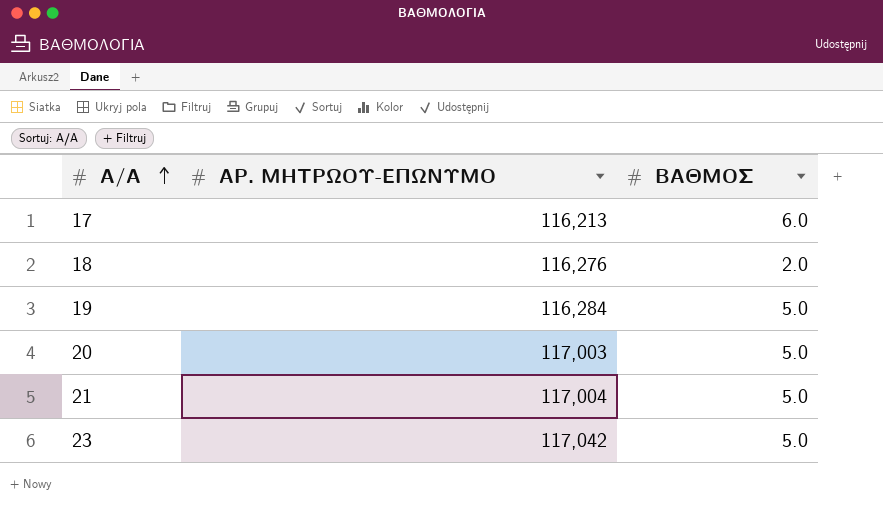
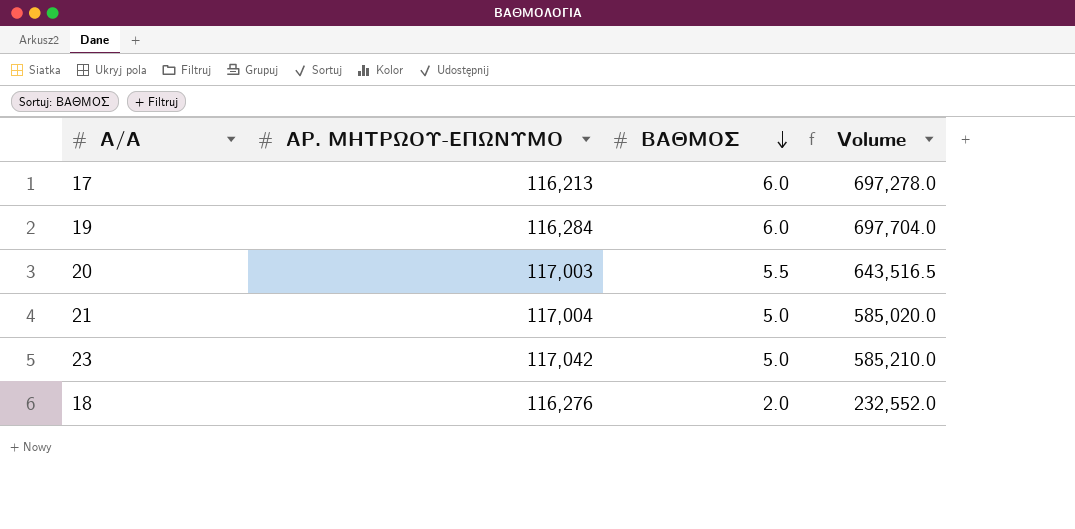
row order: Α/Α ascending -> ΒΑΘΜΟΣ descending
column Volume | formula: none -> [ΑΡ. ΜΗΤΡΩΟΥ-ΕΠΩΝΥΜΟ] * [ΒΑΘΜΟΣ]
19 | ΒΑΘΜΟΣ: 5.0 -> 6.0
20 | ΒΑΘΜΟΣ: 5.0 -> 5.5

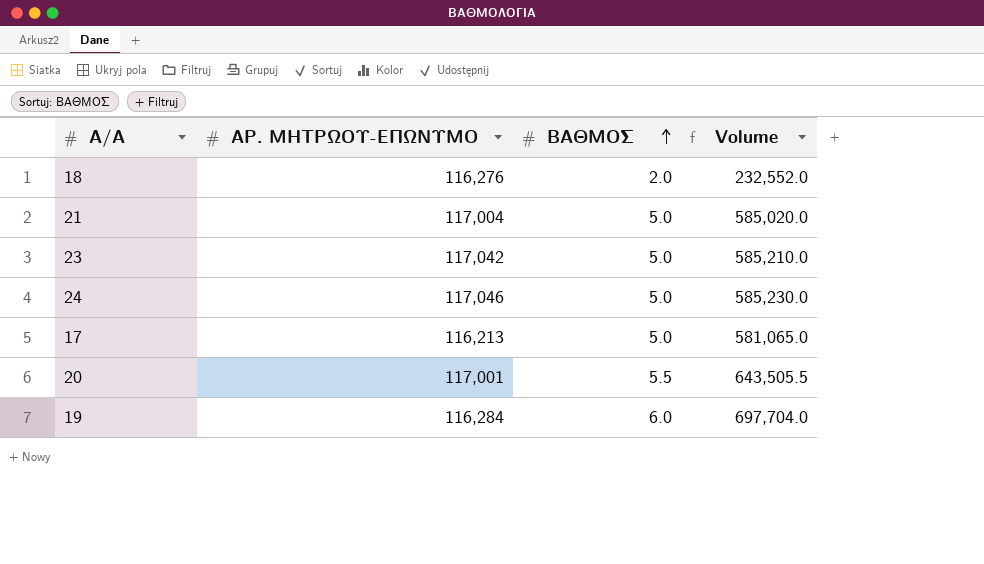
row order: ΒΑΘΜΟΣ descending -> ΒΑΘΜΟΣ ascending
row 24: none -> 117,046 | 5.0 | 585,230.0
17 | ΒΑΘΜΟΣ: 6.0 -> 5.0
17 | Volume: 697,278.0 -> 581,065.0
20 | ΑΡ. ΜΗΤΡΩΟΥ-ΕΠΩΝΥΜΟ: 117,003 -> 117,001
20 | Volume: 643,516.5 -> 643,505.5

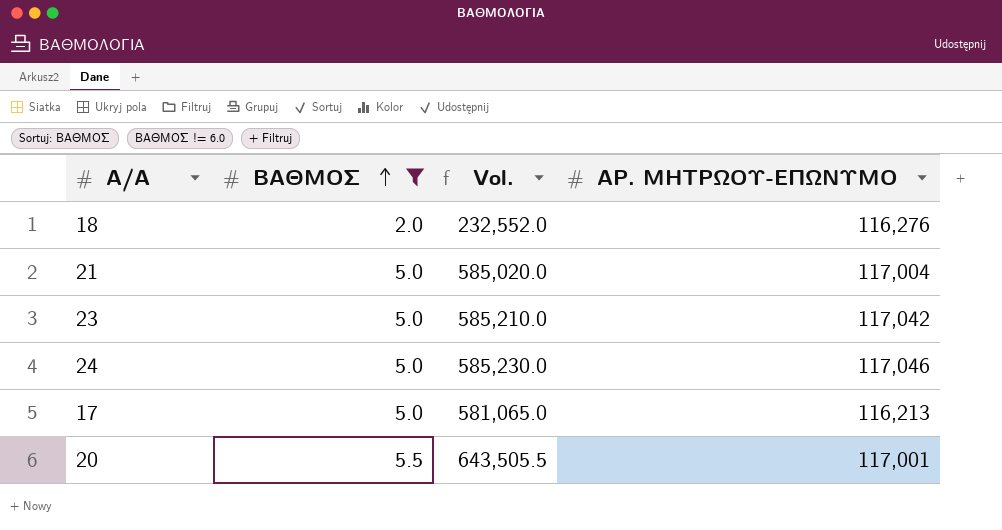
filter: none -> ΒΑΘΜΟΣ != 6.0
column name: Volume -> Vol.
column ΑΡ. ΜΗΤΡΩΟΥ-ΕΠΩΝΥΜΟ | position: 2 -> 4

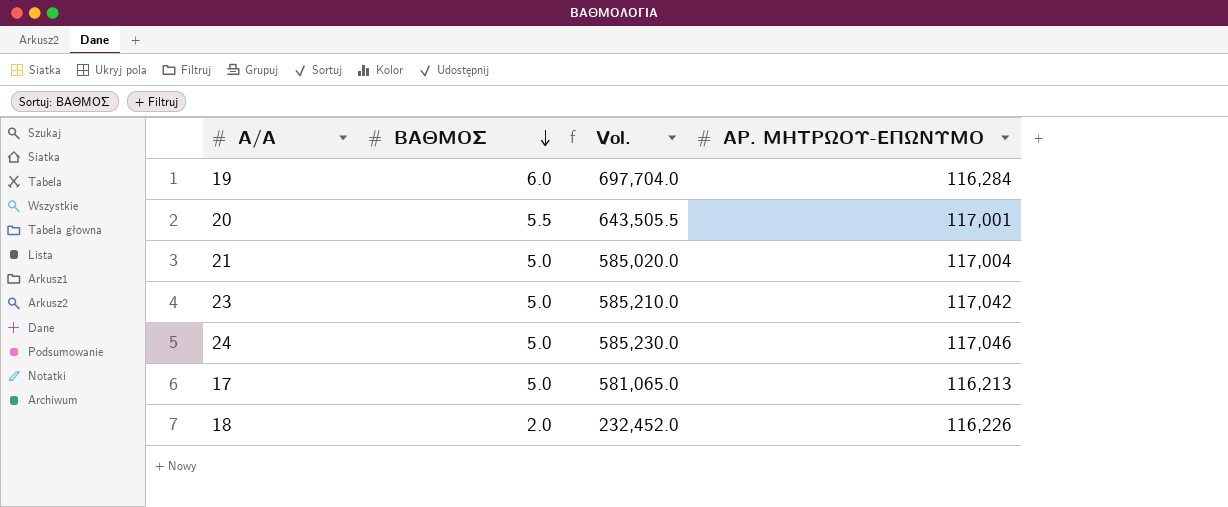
filter: ΒΑΘΜΟΣ != 6.0 -> none
row order: ΒΑΘΜΟΣ ascending -> ΒΑΘΜΟΣ descending
18 | Vol.: 232,552.0 -> 232,452.0
18 | ΑΡ. ΜΗΤΡΩΟΥ-ΕΠΩΝΥΜΟ: 116,276 -> 116,226

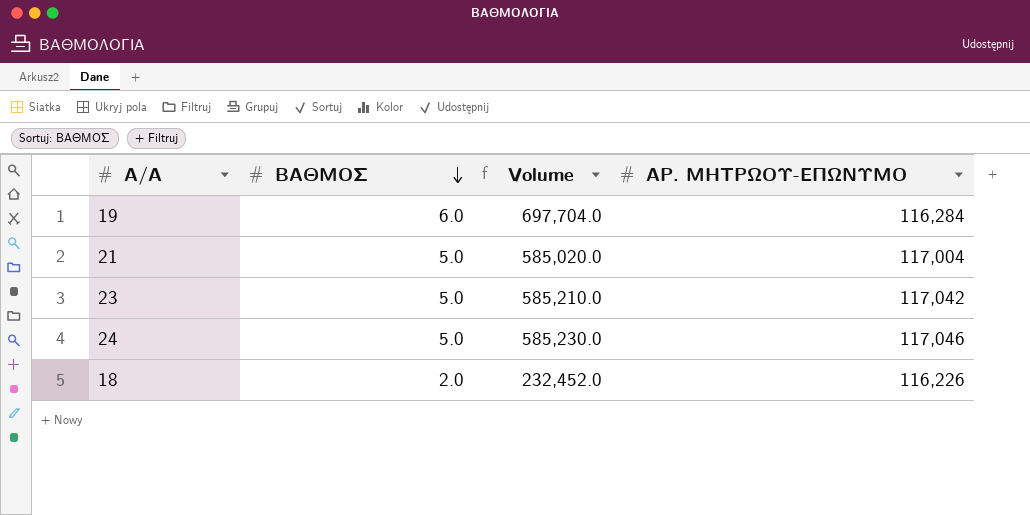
column name: Vol. -> Volume
row 20: 5.5 | 643,505.5 | 117,001 -> none
row 17: 5.0 | 581,065.0 | 116,213 -> none

